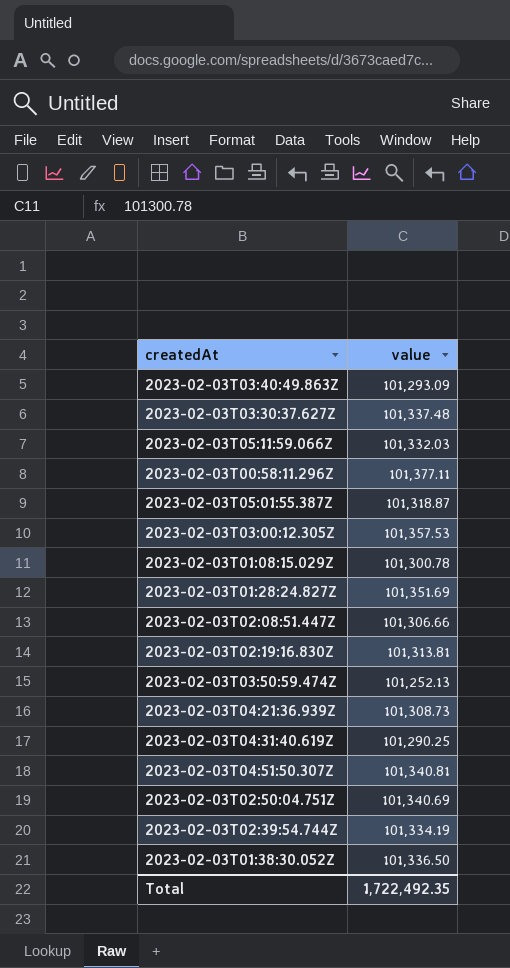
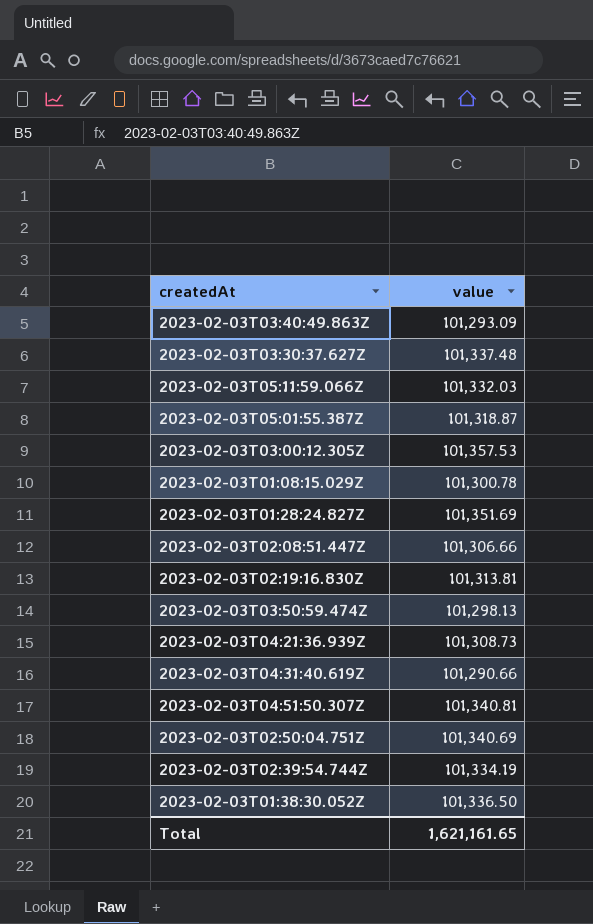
row 2023-02-03T00:58:11.296Z: 101,377.11 -> none
2023-02-03T03:50:59.474Z | value: 101,252.13 -> 101,298.13
2023-02-03T04:31:40.619Z | value: 101,290.25 -> 101,290.66
Total | value: 1,722,492.35 -> 1,621,161.65

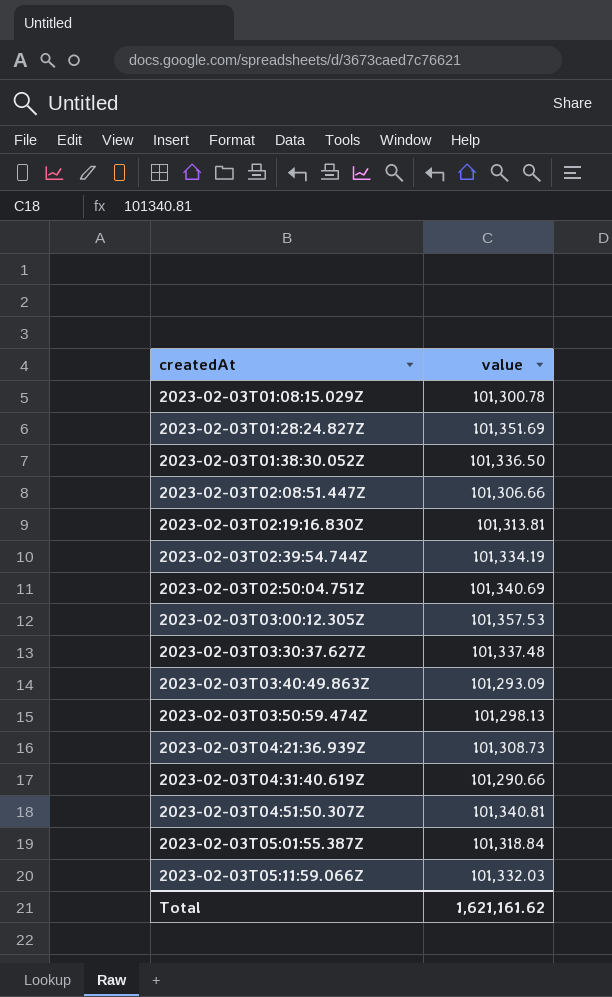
row order: none -> createdAt ascending
2023-02-03T05:01:55.387Z | value: 101,318.87 -> 101,318.84
Total | value: 1,621,161.65 -> 1,621,161.62

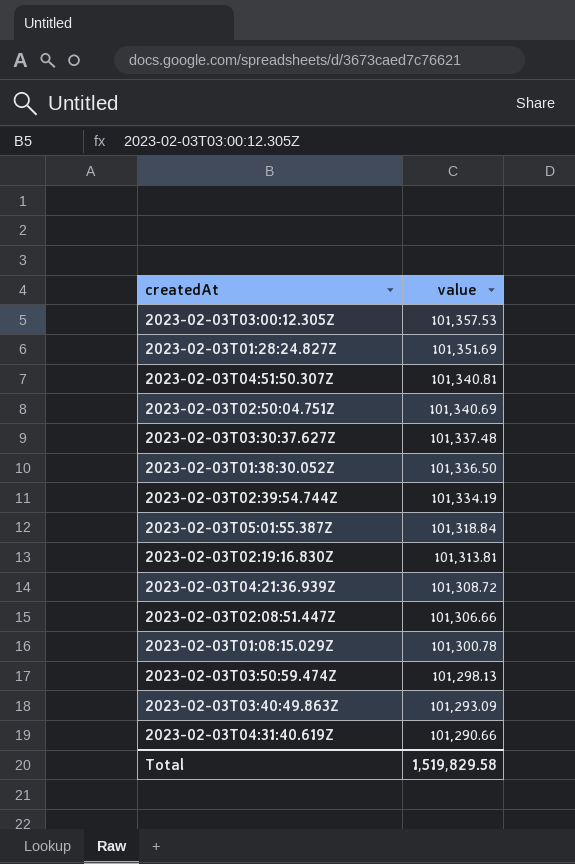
row order: createdAt ascending -> value descending
row 2023-02-03T05:11:59.066Z: 101,332.03 -> none
2023-02-03T04:21:36.939Z | value: 101,308.73 -> 101,308.72
Total | value: 1,621,161.62 -> 1,519,829.58

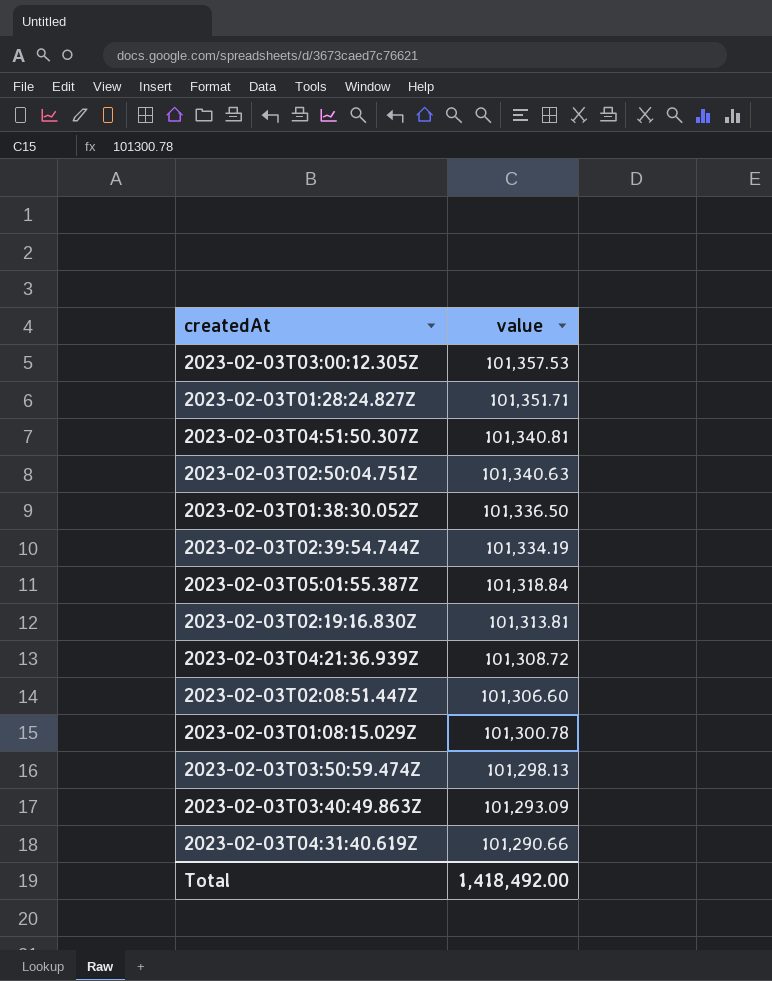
row 2023-02-03T03:30:37.627Z: 101,337.48 -> none
2023-02-03T01:28:24.827Z | value: 101,351.69 -> 101,351.71
2023-02-03T02:50:04.751Z | value: 101,340.69 -> 101,340.63
2023-02-03T02:08:51.447Z | value: 101,306.66 -> 101,306.60
Total | value: 1,519,829.58 -> 1,418,492.00

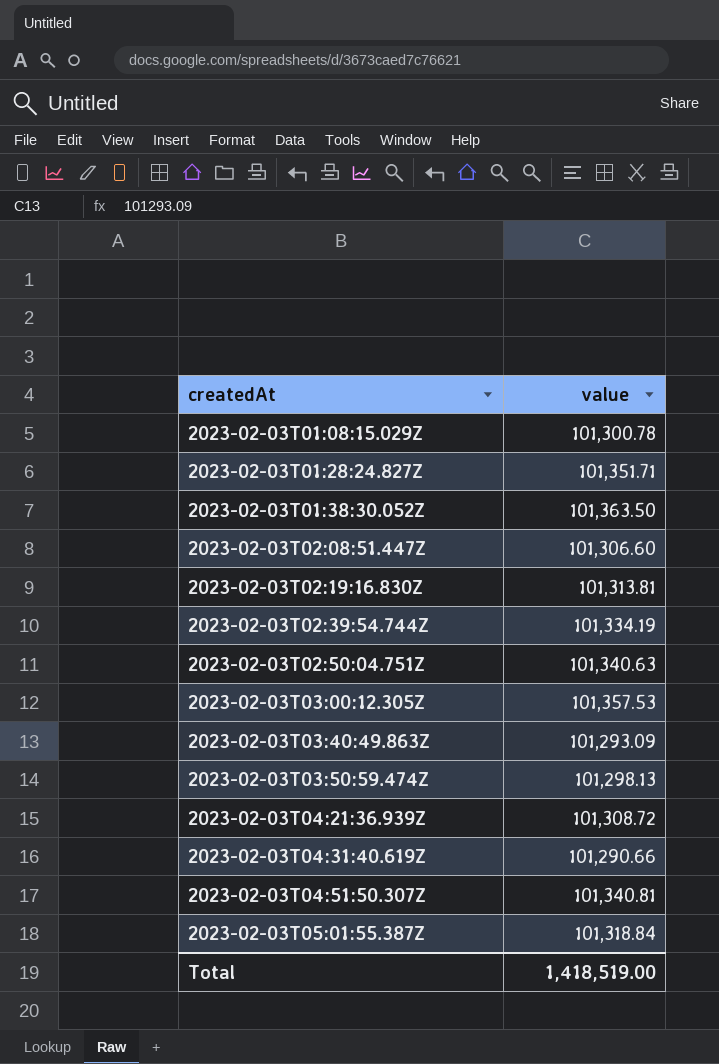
row order: value descending -> createdAt ascending
2023-02-03T01:38:30.052Z | value: 101,336.50 -> 101,363.50
Total | value: 1,418,492.00 -> 1,418,519.00

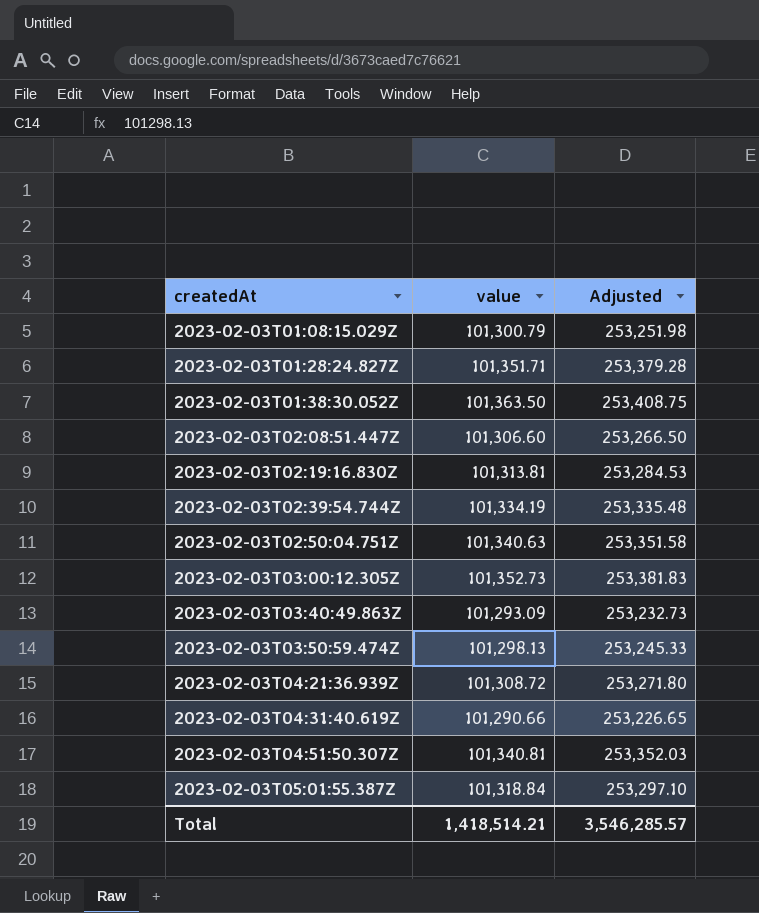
column Adjusted | formula: none -> [value] * 2.5
2023-02-03T01:08:15.029Z | value: 101,300.78 -> 101,300.79
2023-02-03T03:00:12.305Z | value: 101,357.53 -> 101,352.73
Total | value: 1,418,519.00 -> 1,418,514.21

